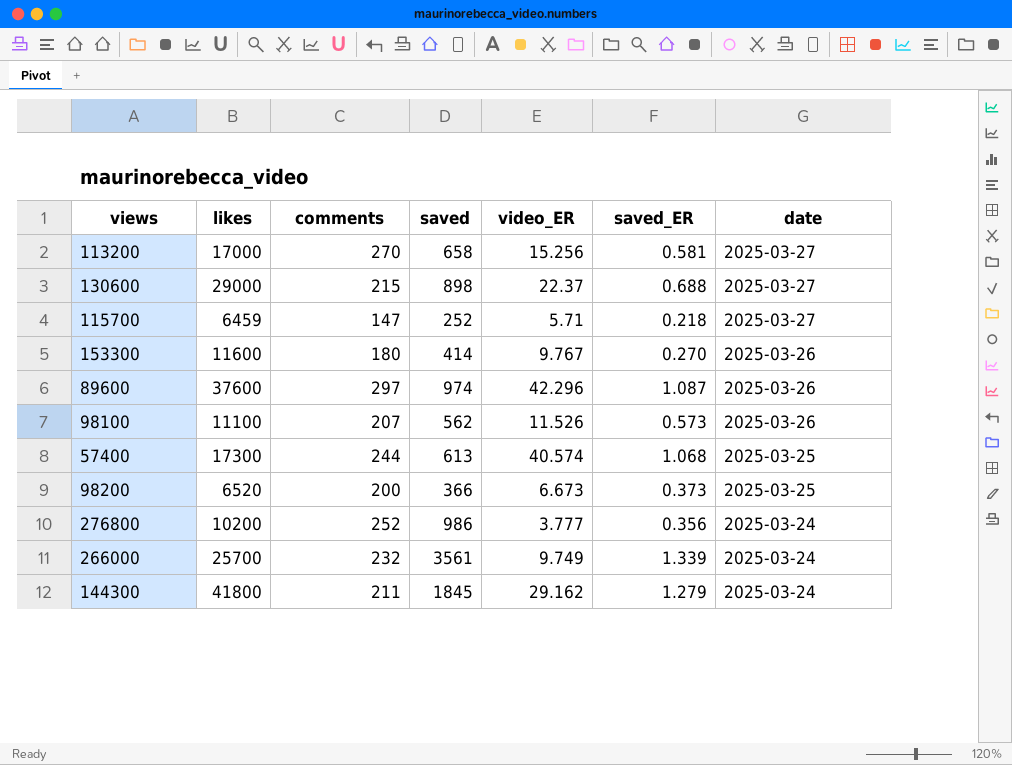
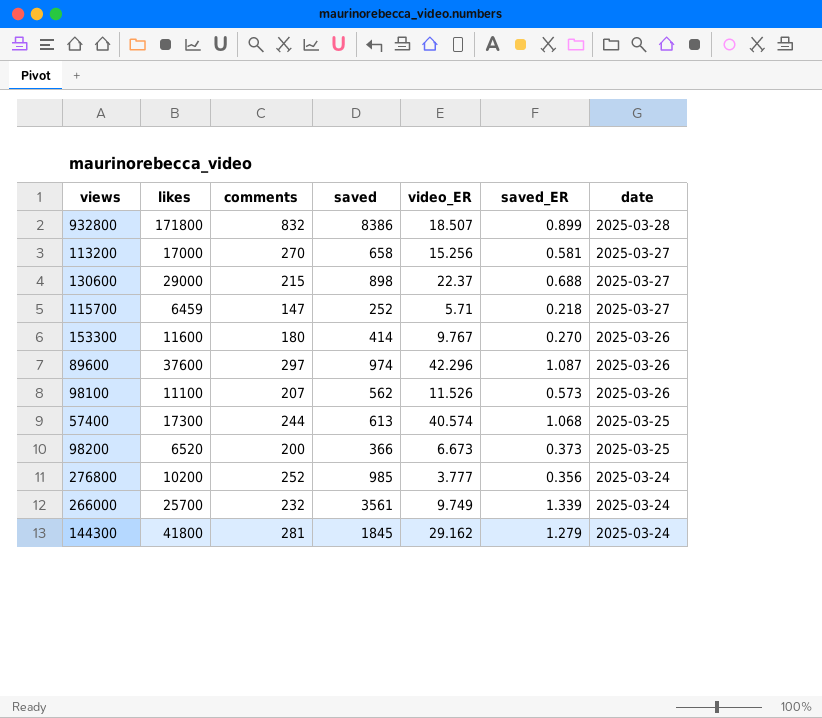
row 932800: none -> 171800 | 832 | 8386 | 18.507 | 0.899 | 2025-03-28
276800 | saved: 986 -> 985
144300 | comments: 211 -> 281

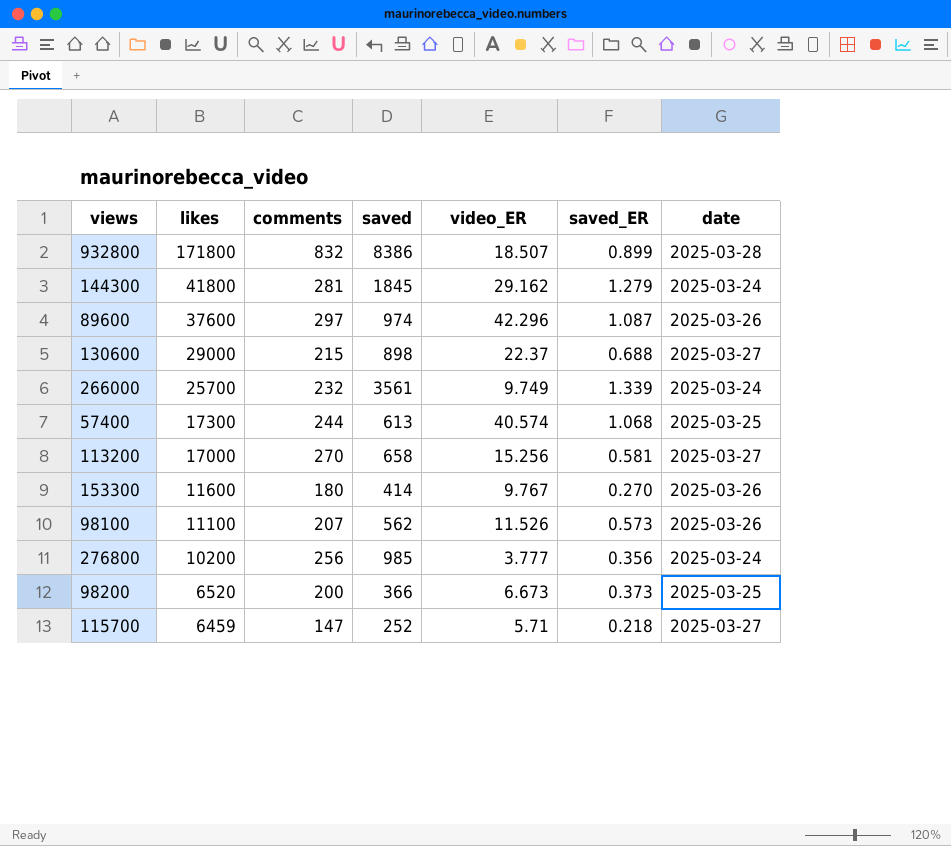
row order: date descending -> likes descending
276800 | comments: 252 -> 256

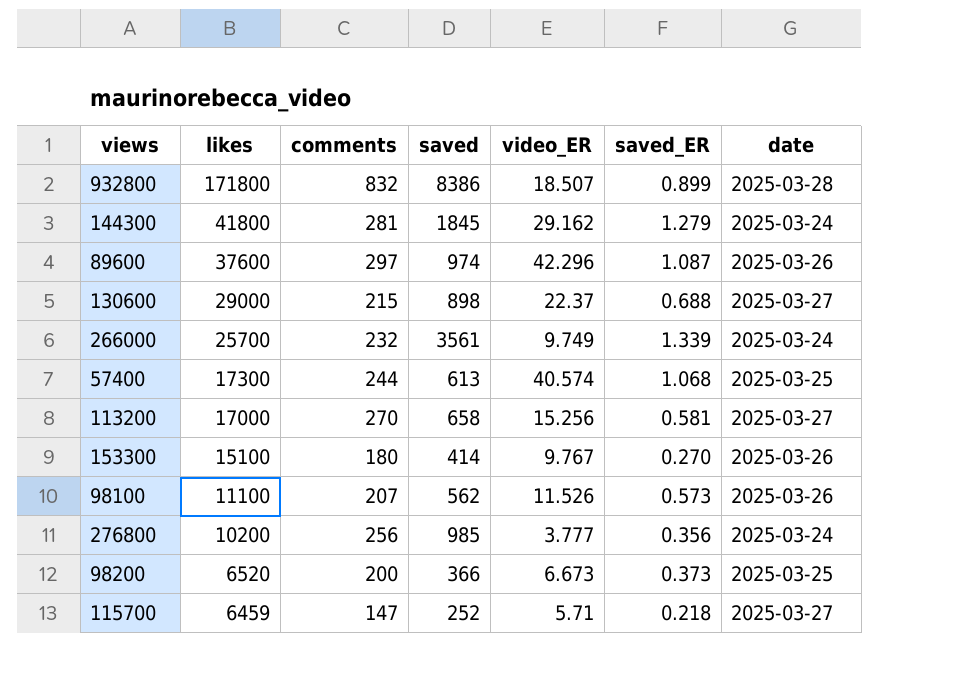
153300 | likes: 11600 -> 15100

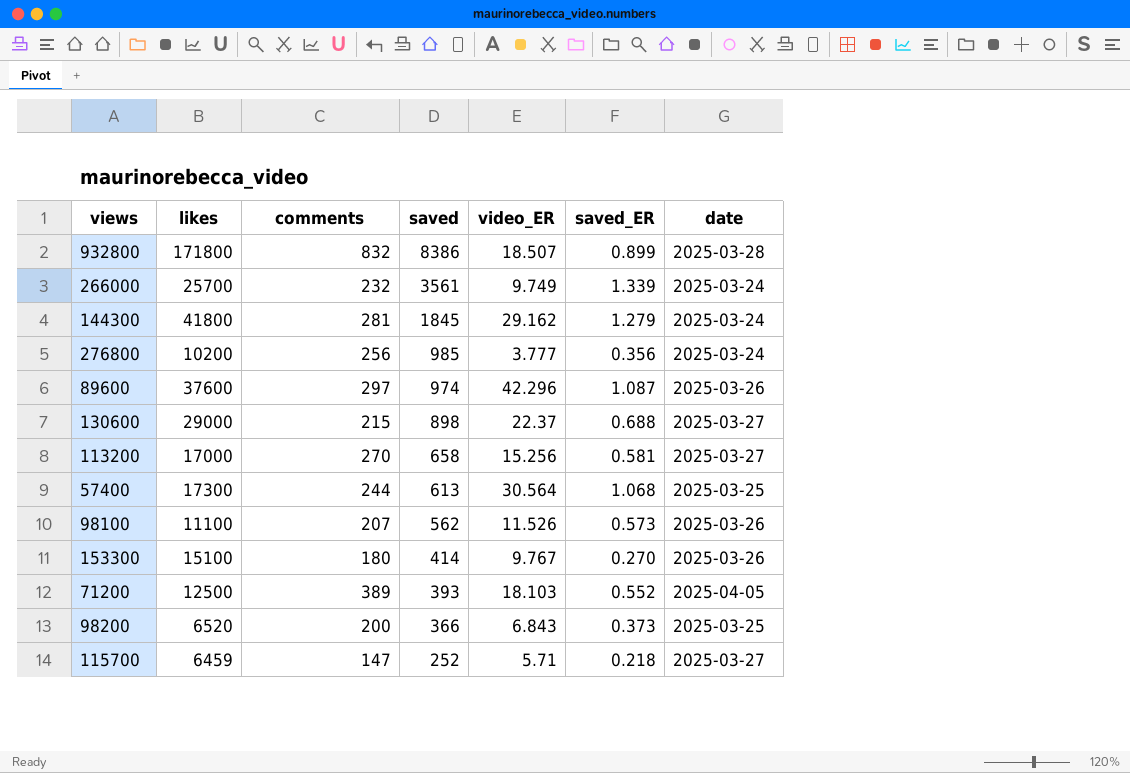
row order: likes descending -> saved descending
57400 | video_ER: 40.574 -> 30.564
row 71200: none -> 12500 | 389 | 393 | 18.103 | 0.552 | 2025-04-05
98200 | video_ER: 6.673 -> 6.843

